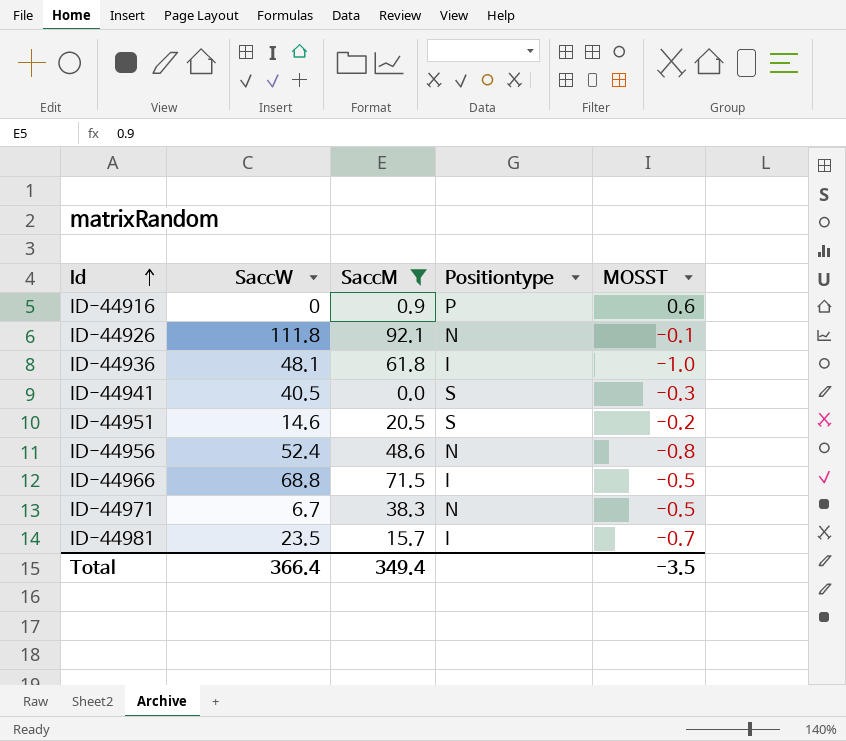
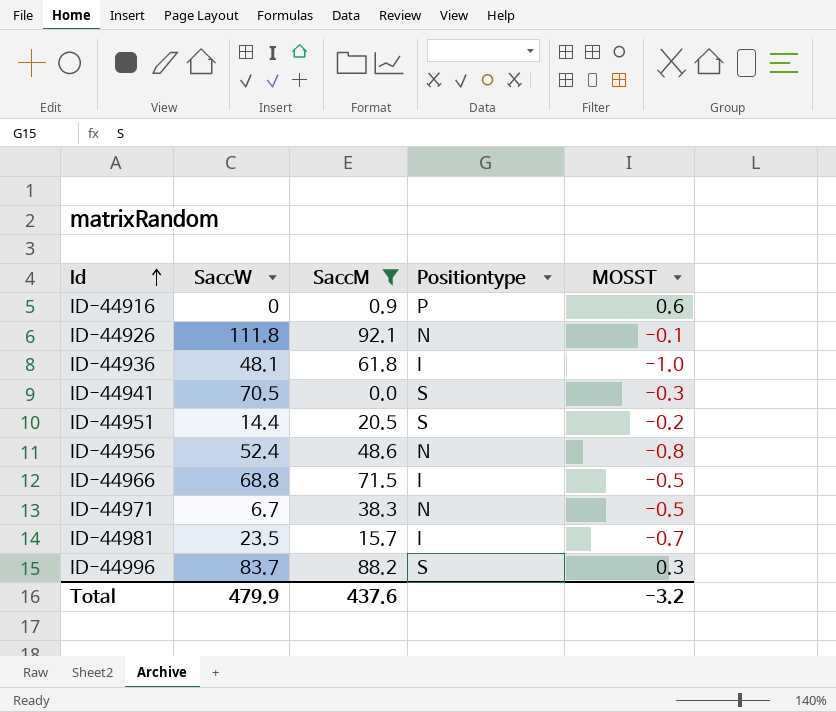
ID-44941 | SaccW: 40.5 -> 70.5
ID-44951 | SaccW: 14.6 -> 14.4
row ID-44996: none -> 83.7 | 88.2 | S | 0.3
Total | SaccW: 366.4 -> 479.9
Total | SaccM: 349.4 -> 437.6
Total | MOSST: -3.5 -> -3.2

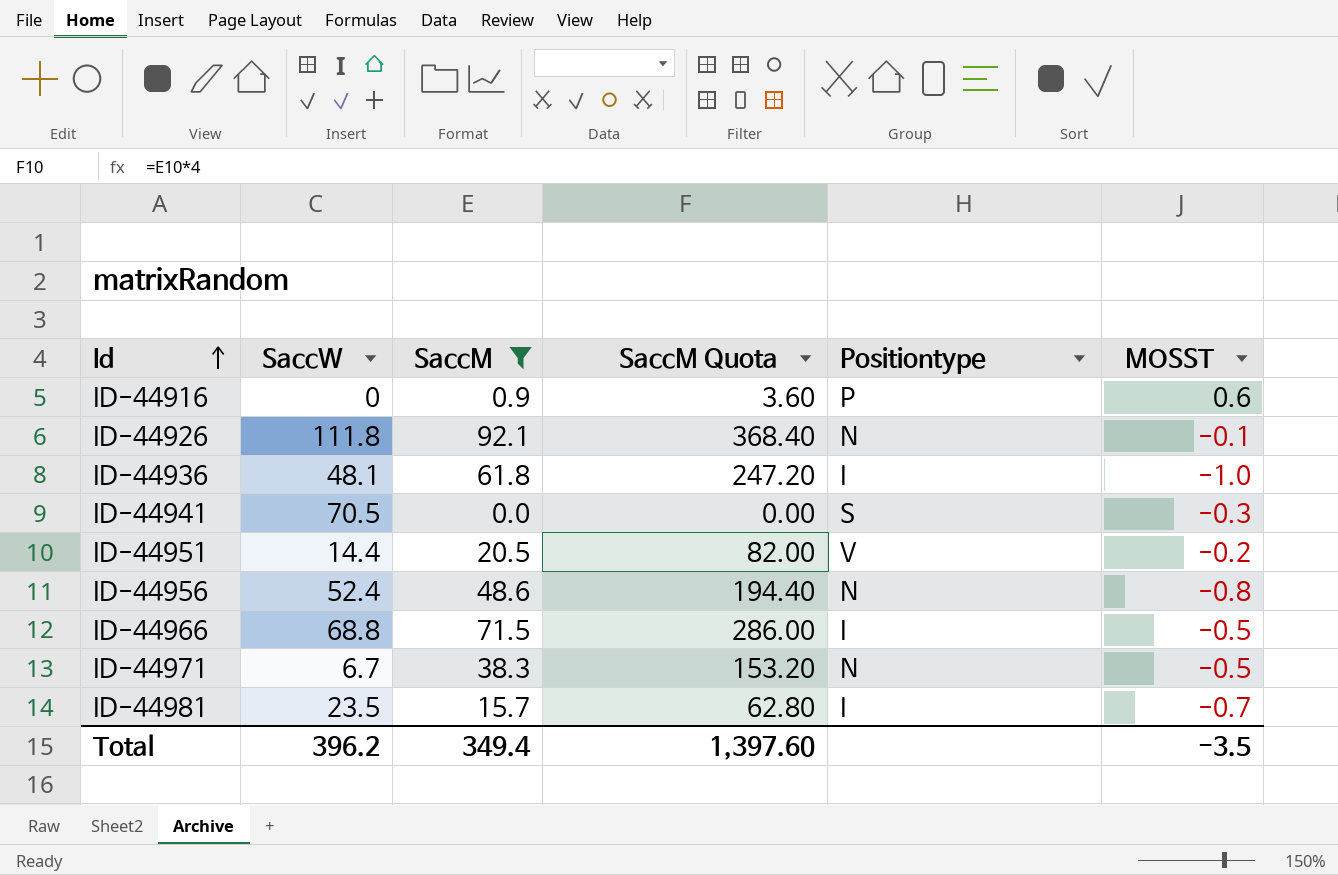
column SaccM Quota | formula: none -> [SaccM] * 4
row ID-44996: 83.7 | 88.2 | S | 0.3 -> none
ID-44951 | Positiontype: S -> V
Total | SaccW: 479.9 -> 396.2
Total | SaccM: 437.6 -> 349.4
Total | MOSST: -3.2 -> -3.5

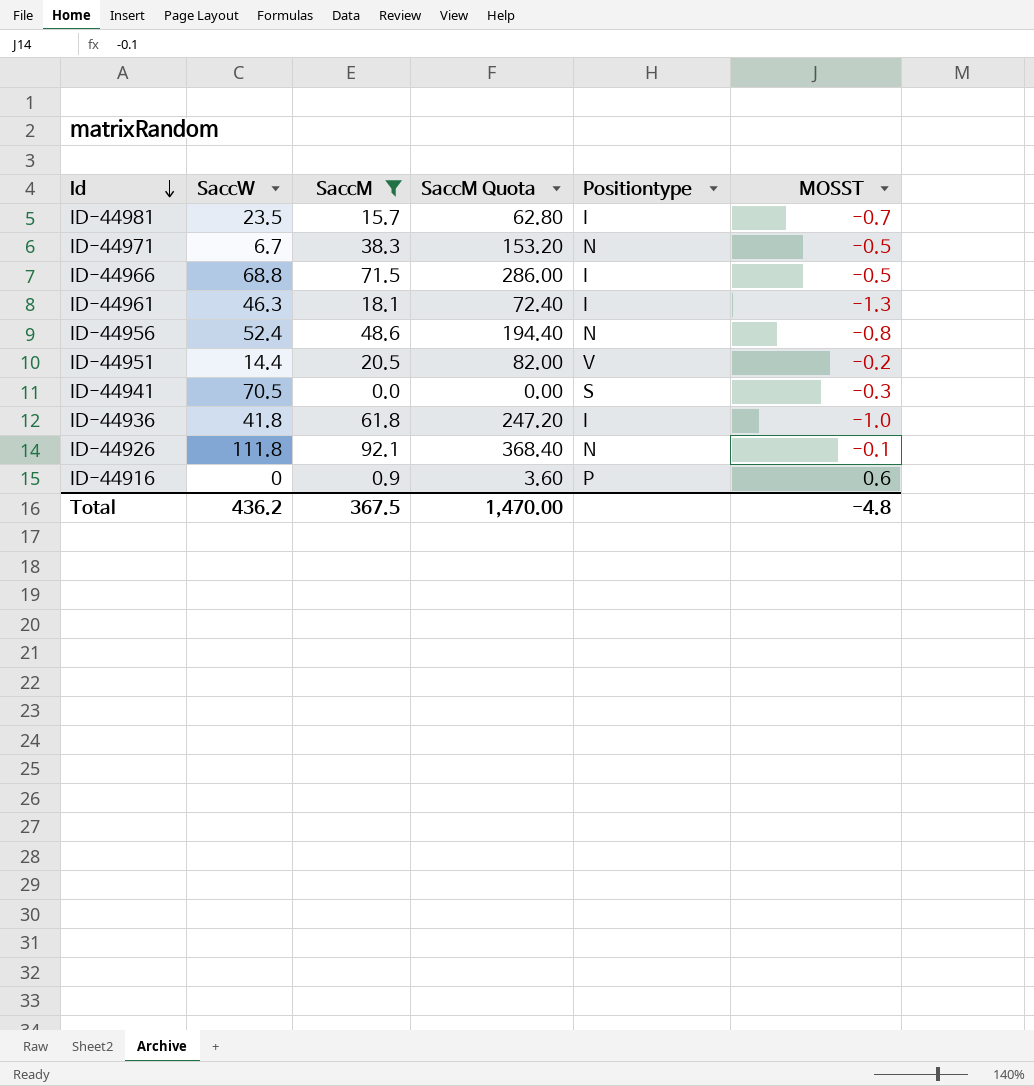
row order: Id ascending -> Id descending
row ID-44961: none -> 46.3 | 18.1 | 72.40 | I | -1.3
ID-44936 | SaccW: 48.1 -> 41.8
Total | SaccW: 396.2 -> 436.2
Total | SaccM: 349.4 -> 367.5
Total | SaccM Quota: 1,397.60 -> 1,470.00
Total | MOSST: -3.5 -> -4.8

